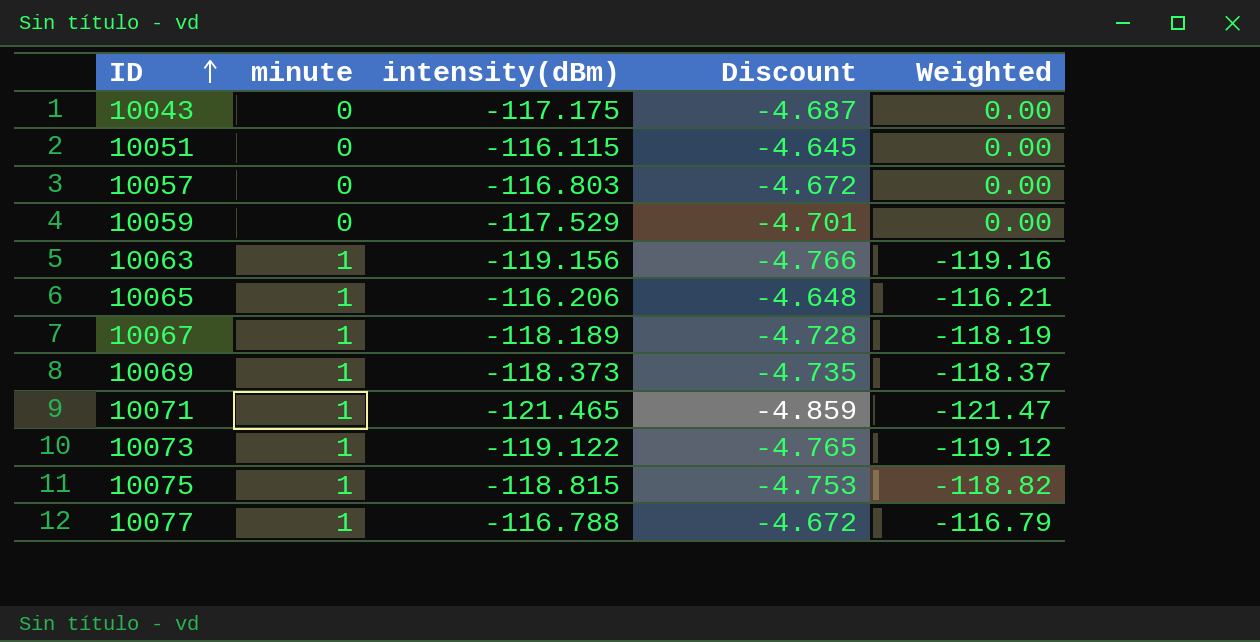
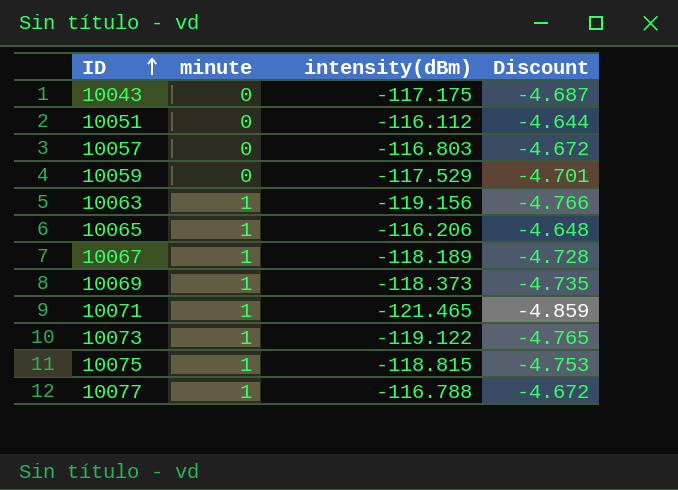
column Weighted | formula: [minute] * [intensity(dBm)] -> none
10051 | intensity(dBm): -116.115 -> -116.112
10051 | Discount: -4.645 -> -4.644

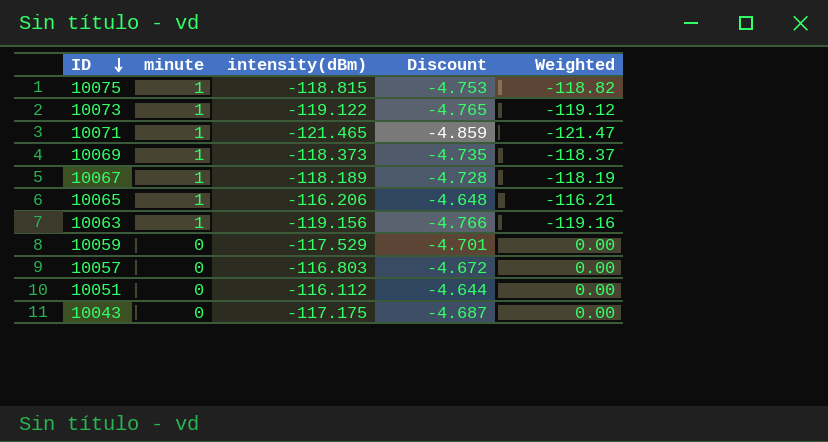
row order: ID ascending -> ID descending
column Weighted | formula: none -> [minute] * [intensity(dBm)]
row 10077: 1 | -116.788 | -4.672 -> none

